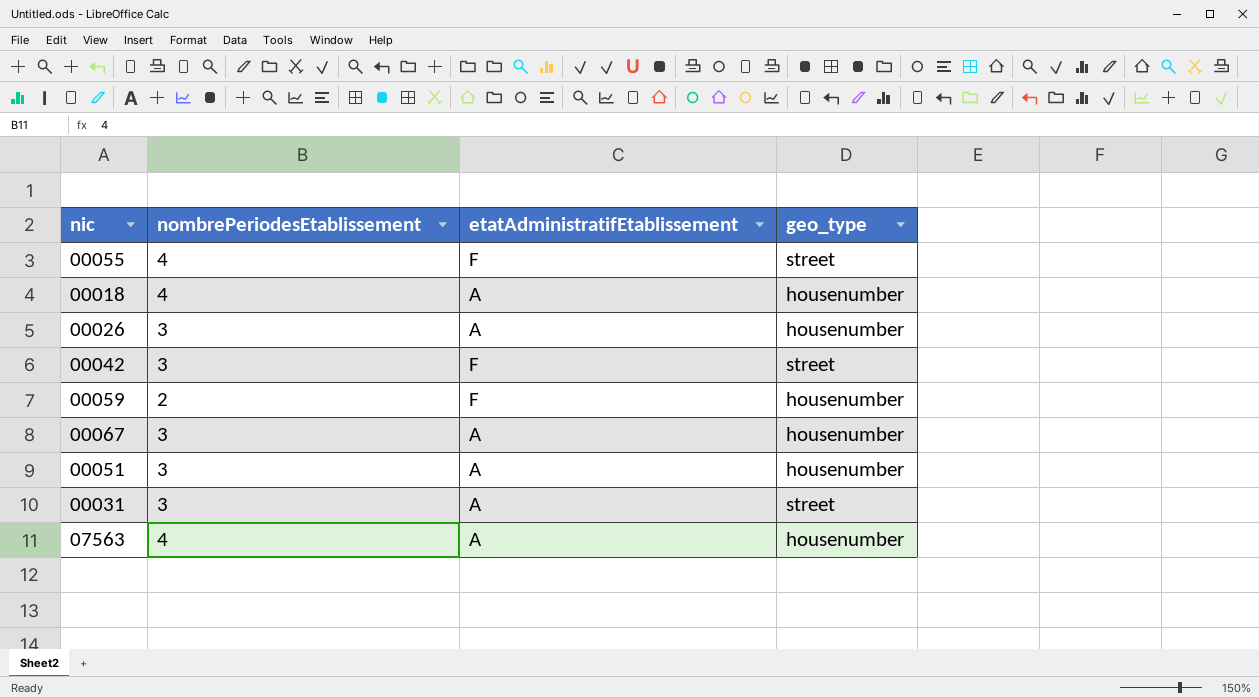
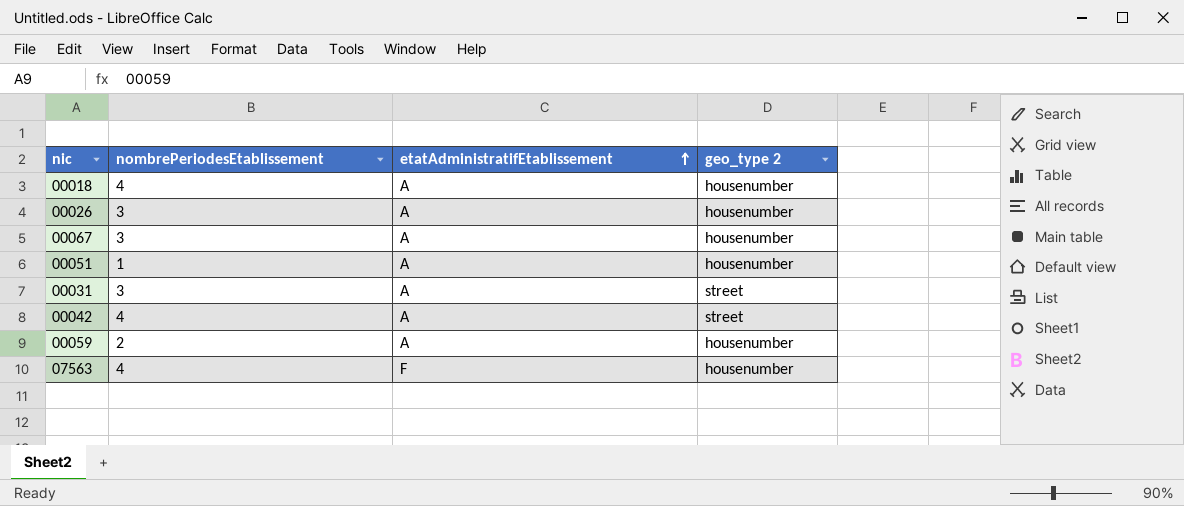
row order: none -> etatAdministratifEtablissement ascending
column name: geo_type -> geo_type 2
row 00055: 4 | F | street -> none
00051 | nombrePeriodesEtablissement: 3 -> 1
00042 | nombrePeriodesEtablissement: 3 -> 4
00042 | etatAdministratifEtablissement: F -> A
00059 | etatAdministratifEtablissement: F -> A
07563 | etatAdministratifEtablissement: A -> F

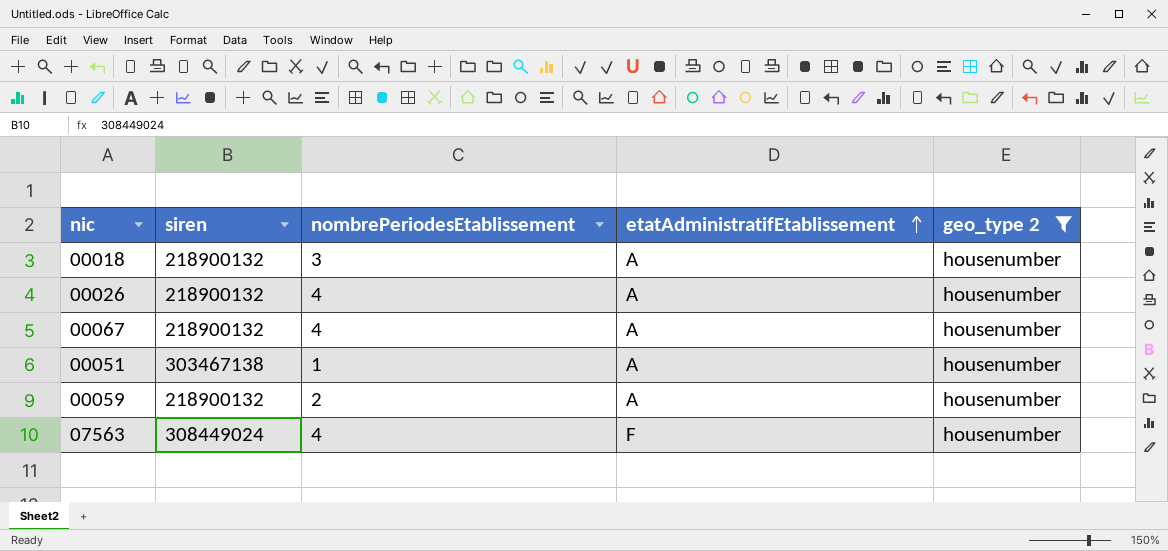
filter: none -> geo_type 2 = housenumber
column siren | position: none -> 2
00018 | nombrePeriodesEtablissement: 4 -> 3
00026 | nombrePeriodesEtablissement: 3 -> 4
00067 | nombrePeriodesEtablissement: 3 -> 4

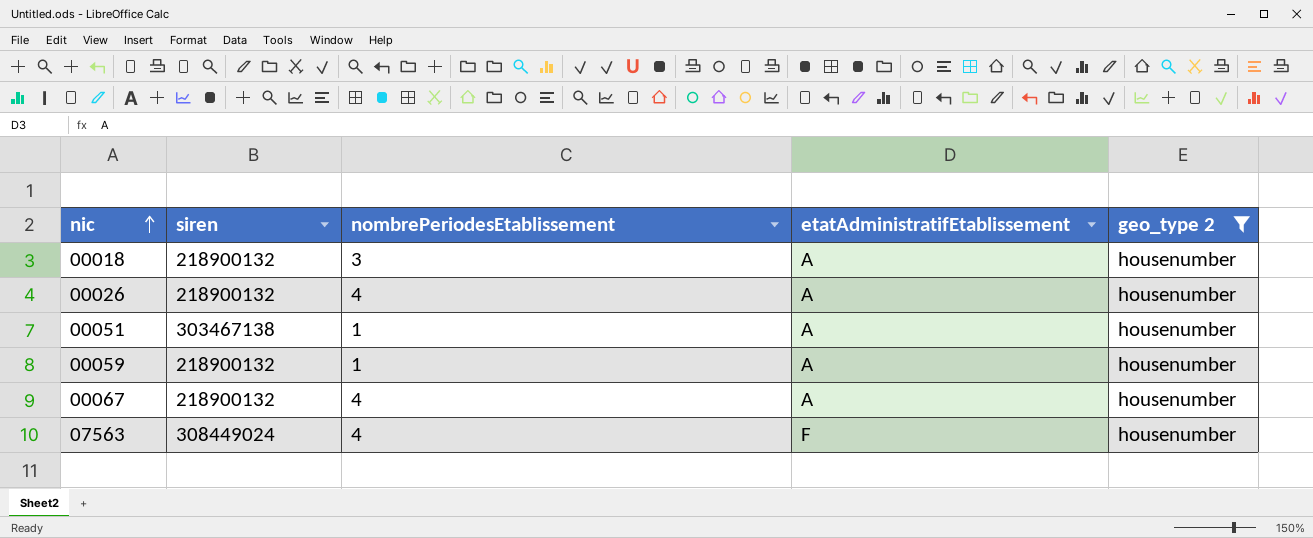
row order: etatAdministratifEtablissement ascending -> nic ascending
00059 | nombrePeriodesEtablissement: 2 -> 1

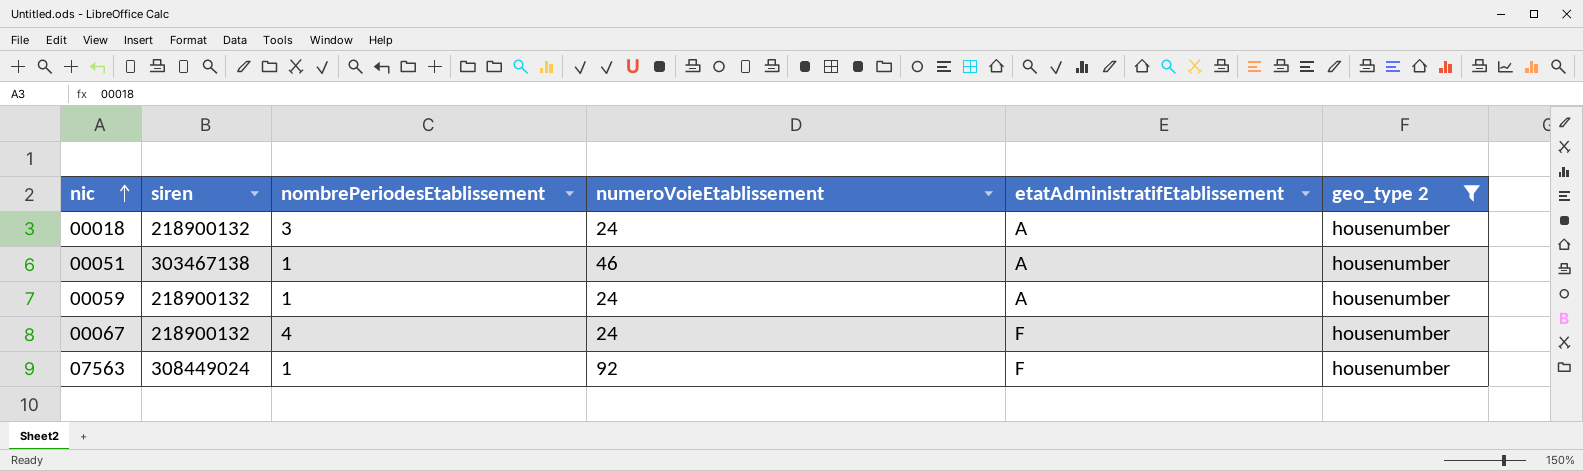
column numeroVoieEtablissement | position: none -> 4
row 00026: 218900132 | 4 | A | housenumber -> none
00067 | etatAdministratifEtablissement: A -> F
07563 | nombrePeriodesEtablissement: 4 -> 1

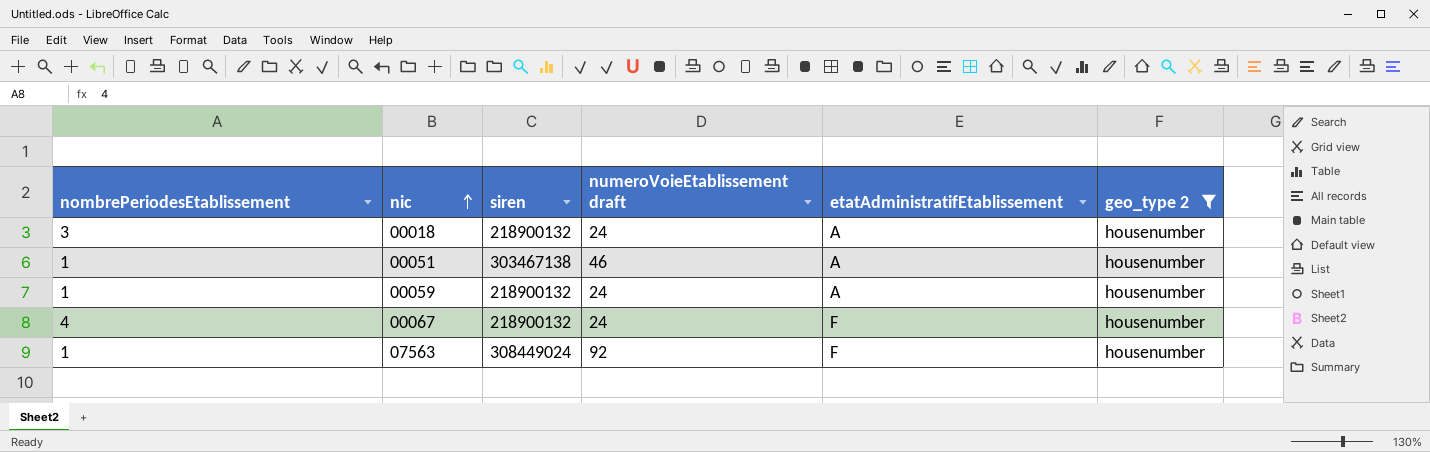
column nombrePeriodesEtablissement | position: 3 -> 1
column name: numeroVoieEtablissement -> numeroVoieEtablissement draft

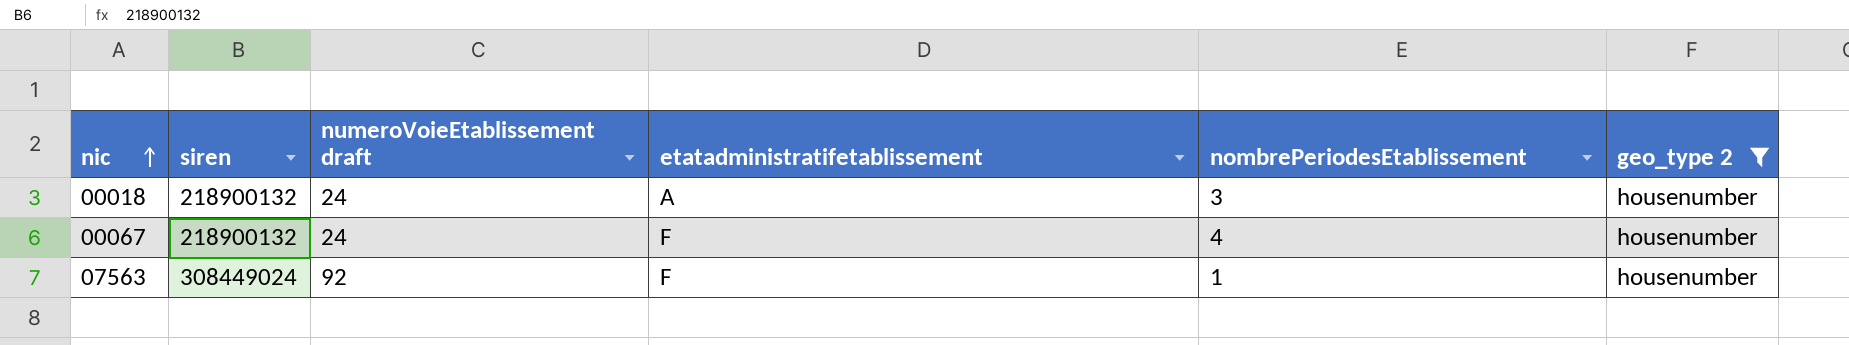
column name: etatAdministratifEtablissement -> etatadministratifetablissement
column nombrePeriodesEtablissement | position: 1 -> 5
row 00051: 1 | 303467138 | 46 | A | housenumber -> none
row 00059: 1 | 218900132 | 24 | A | housenumber -> none

